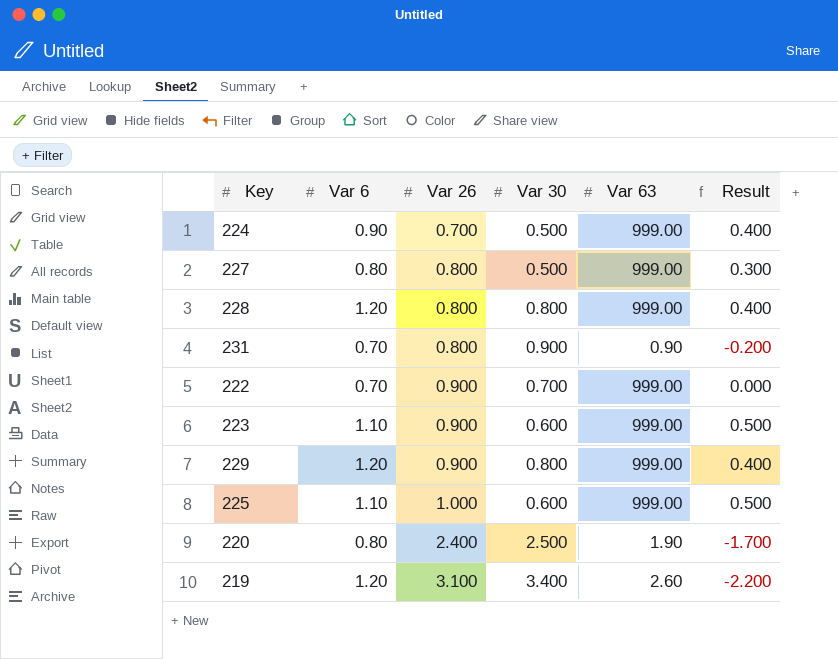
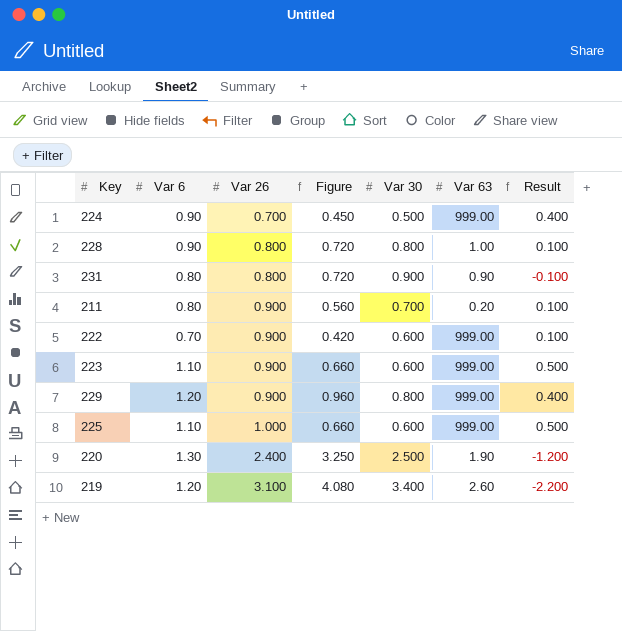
column Figure | formula: none -> [Var 6] * [Var 30]
row 227: 0.80 | 0.800 | 0.500 | 999.00 | 0.300 -> none
228 | Var 6: 1.20 -> 0.90
228 | Var 63: 999.00 -> 1.00
228 | Result: 0.400 -> 0.100
231 | Var 6: 0.70 -> 0.80
231 | Result: -0.200 -> -0.100
row 211: none -> 0.80 | 0.900 | 0.560 | 0.700 | 0.20 | 0.100
222 | Var 30: 0.700 -> 0.600
222 | Result: 0.000 -> 0.100
220 | Var 6: 0.80 -> 1.30
220 | Result: -1.700 -> -1.200

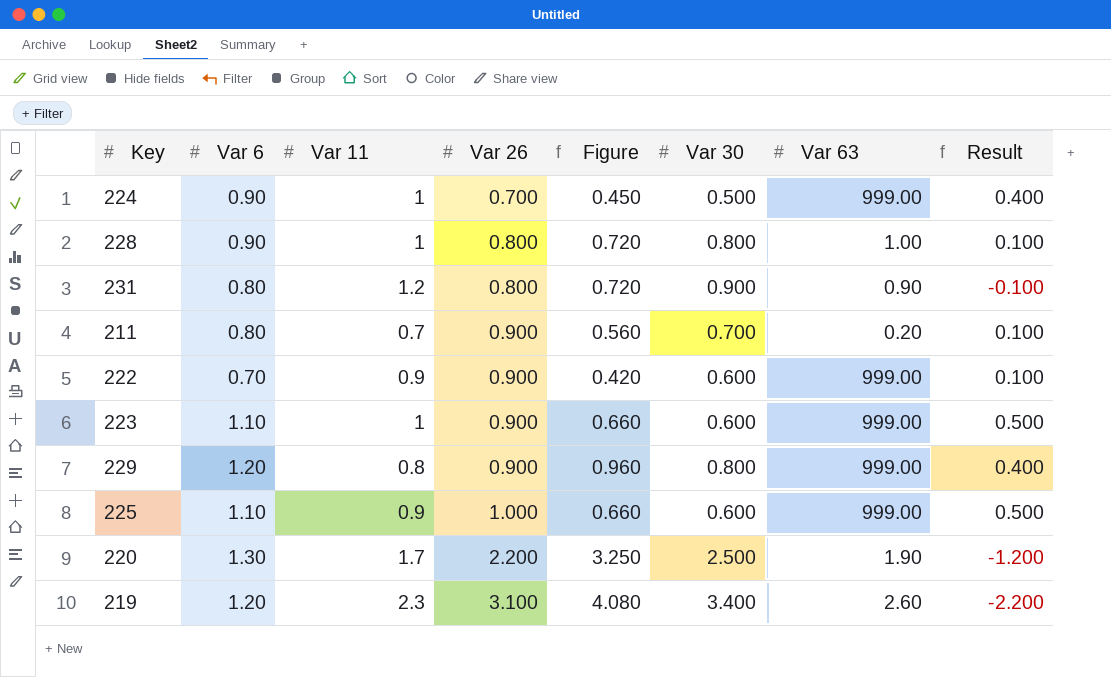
column Var 11 | position: none -> 3
220 | Var 26: 2.400 -> 2.200

